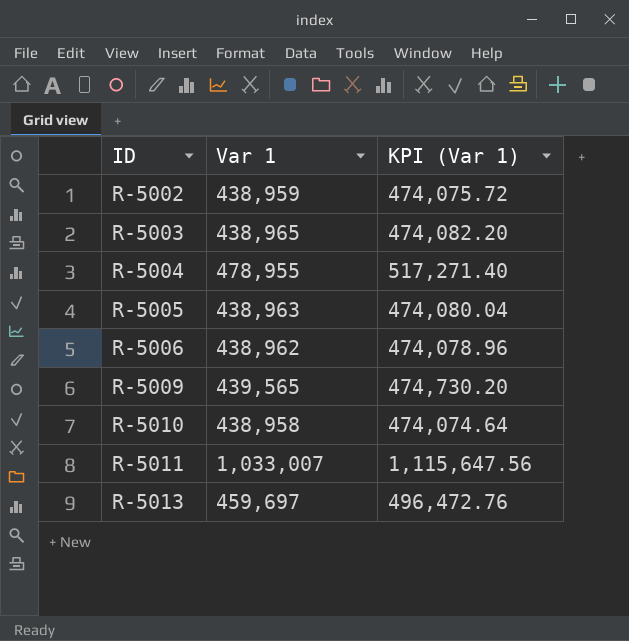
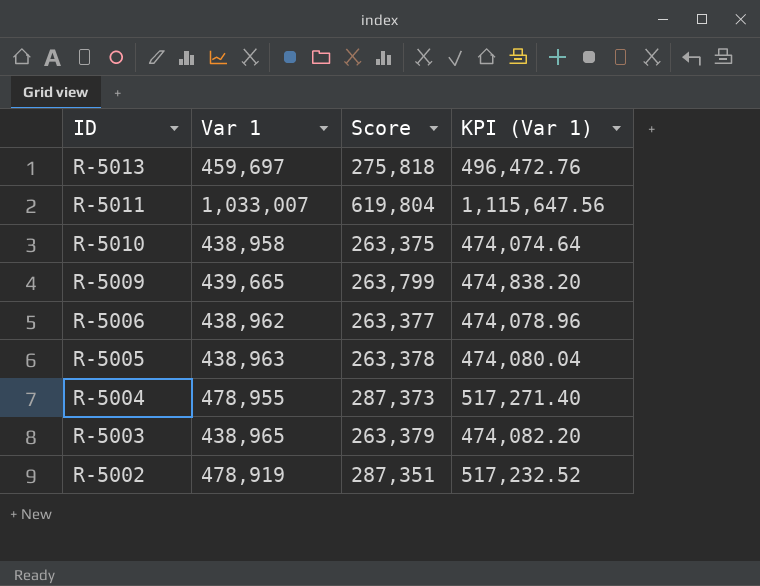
row order: ID ascending -> ID descending
column Score | formula: none -> [Var 1] * 0.6
R-5009 | Var 1: 439,565 -> 439,665
R-5009 | KPI (Var 1): 474,730.20 -> 474,838.20
R-5002 | Var 1: 438,959 -> 478,919
R-5002 | KPI (Var 1): 474,075.72 -> 517,232.52

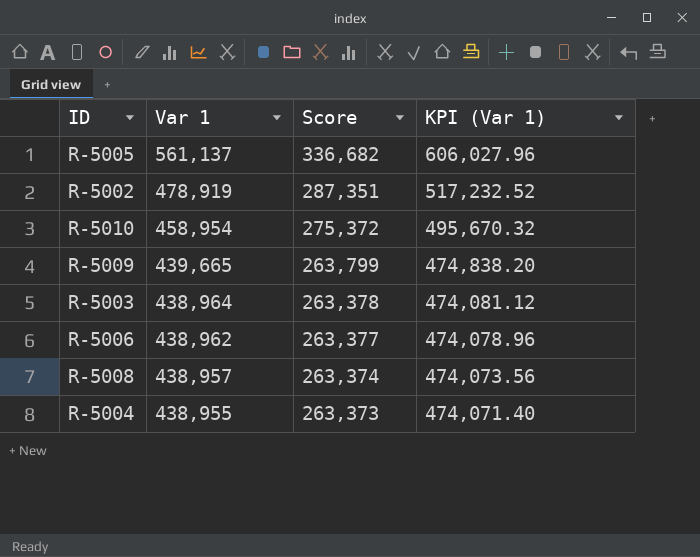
row order: ID descending -> Var 1 descending
row R-5013: 459,697 | 275,818 | 496,472.76 -> none
row R-5011: 1,033,007 | 619,804 | 1,115,647.56 -> none
R-5005 | Var 1: 438,963 -> 561,137
R-5005 | Score: 263,378 -> 336,682
R-5005 | KPI (Var 1): 474,080.04 -> 606,027.96
R-5010 | Var 1: 438,958 -> 458,954
R-5010 | Score: 263,375 -> 275,372
R-5010 | KPI (Var 1): 474,074.64 -> 495,670.32
R-5003 | Var 1: 438,965 -> 438,964
R-5003 | Score: 263,379 -> 263,378
R-5003 | KPI (Var 1): 474,082.20 -> 474,081.12
row R-5008: none -> 438,957 | 263,374 | 474,073.56
R-5004 | Var 1: 478,955 -> 438,955
R-5004 | Score: 287,373 -> 263,373
R-5004 | KPI (Var 1): 517,271.40 -> 474,071.40

